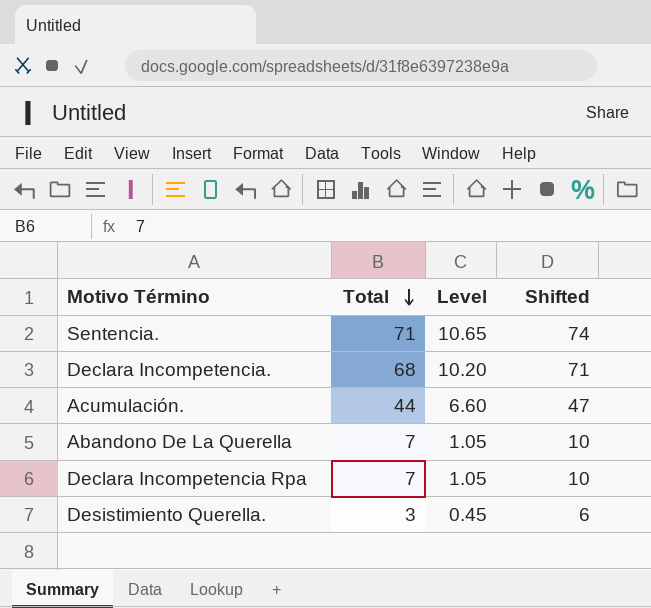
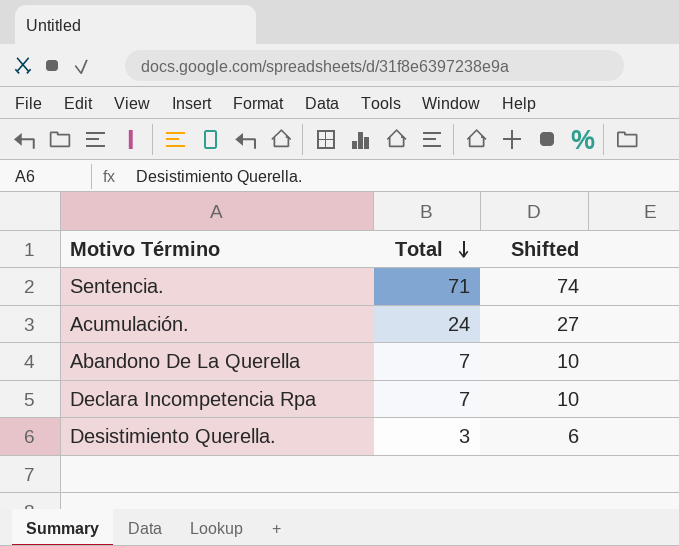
column Level | formula: [Total] * 0.15 -> none
row Declara Incompetencia.: 68 | 10.20 | 71 -> none
Acumulación. | Total: 44 -> 24
Acumulación. | Shifted: 47 -> 27

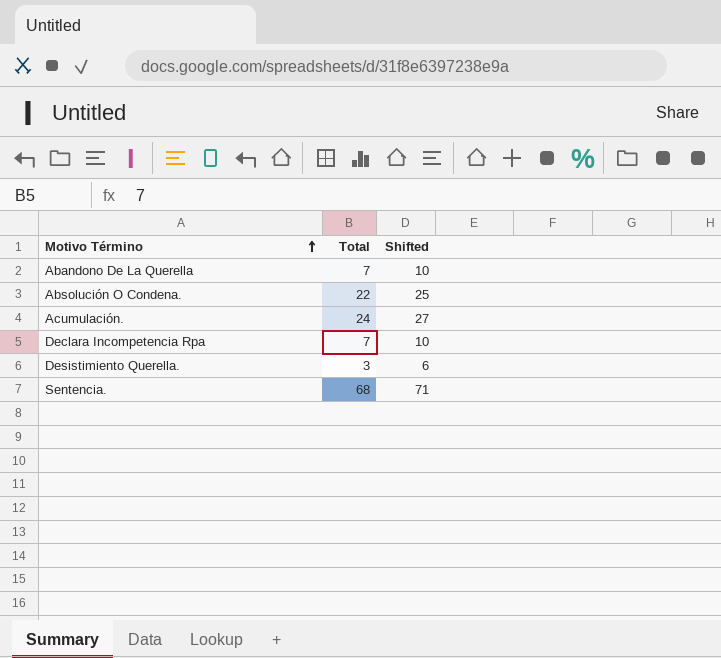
row order: Total descending -> Motivo Término ascending
row Absolución O Condena.: none -> 22 | 25
Sentencia. | Total: 71 -> 68
Sentencia. | Shifted: 74 -> 71

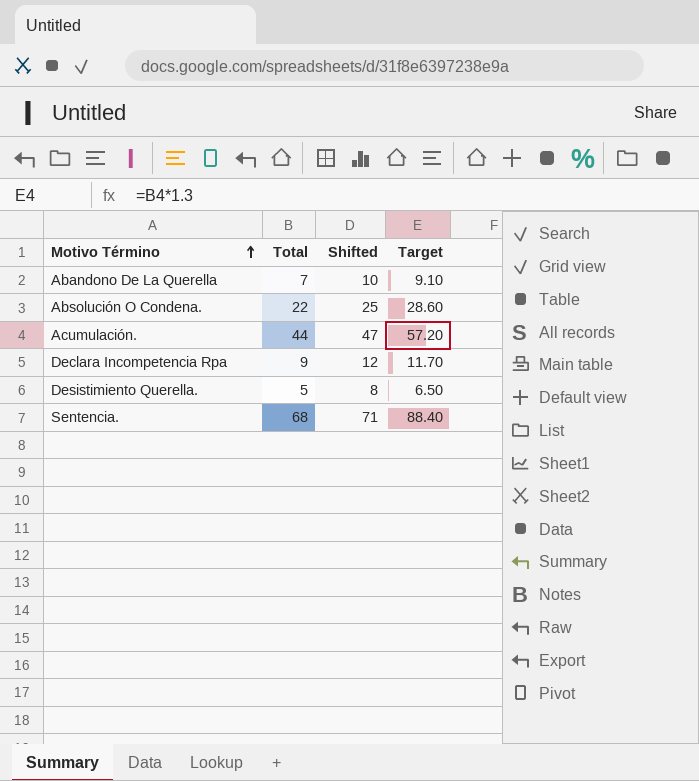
column Target | formula: none -> [Total] * 1.3
Acumulación. | Total: 24 -> 44
Acumulación. | Shifted: 27 -> 47
Declara Incompetencia Rpa | Total: 7 -> 9
Declara Incompetencia Rpa | Shifted: 10 -> 12
Desistimiento Querella. | Total: 3 -> 5
Desistimiento Querella. | Shifted: 6 -> 8

